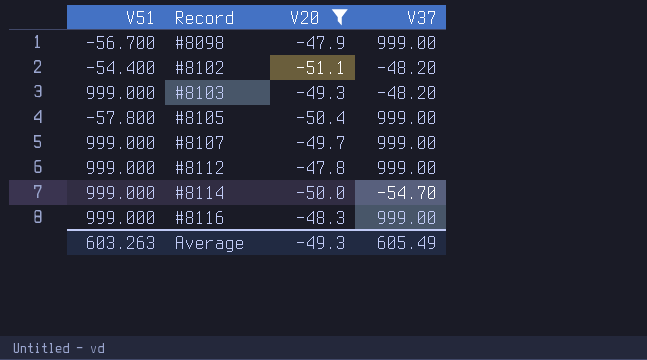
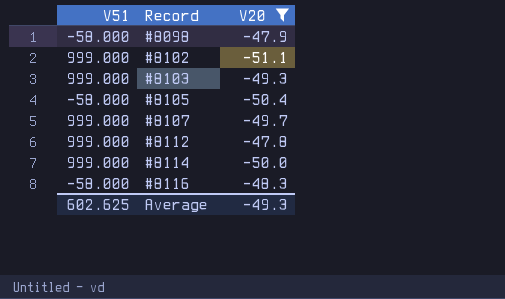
column V37 | position: 4 -> none
#8098 | V51: -56.700 -> -58.000
#8102 | V51: -54.400 -> 999.000
#8105 | V51: -57.800 -> -58.000
#8116 | V51: 999.000 -> -58.000
Average | V51: 603.263 -> 602.625

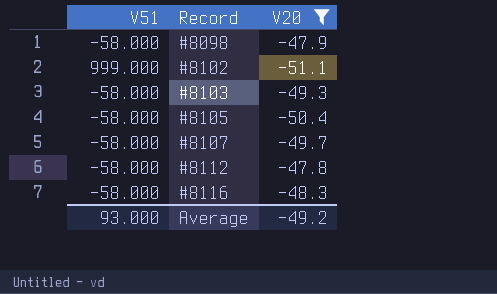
row #8114: 999.000 | -50.0 -> none
#8103 | V51: 999.000 -> -58.000
#8107 | V51: 999.000 -> -58.000
#8112 | V51: 999.000 -> -58.000
Average | V51: 602.625 -> 93.000
Average | V20: -49.3 -> -49.2

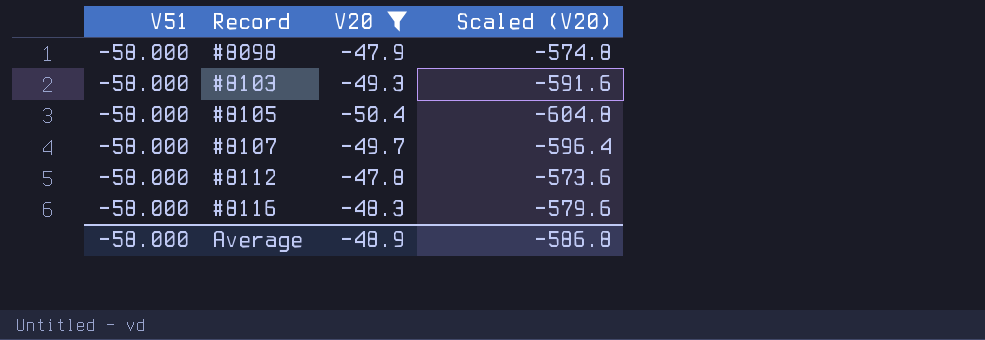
column Scaled (V20) | formula: none -> [V20] * 12
row #8102: 999.000 | -51.1 -> none
Average | V51: 93.000 -> -58.000
Average | V20: -49.2 -> -48.9

